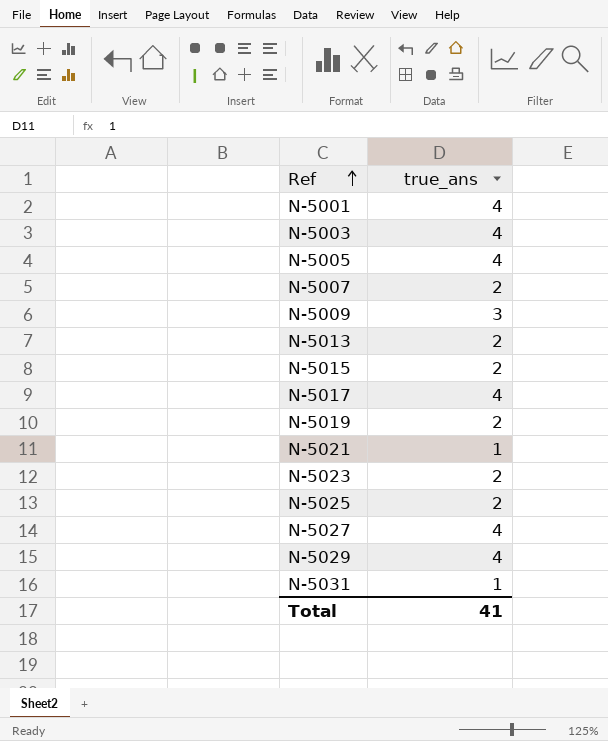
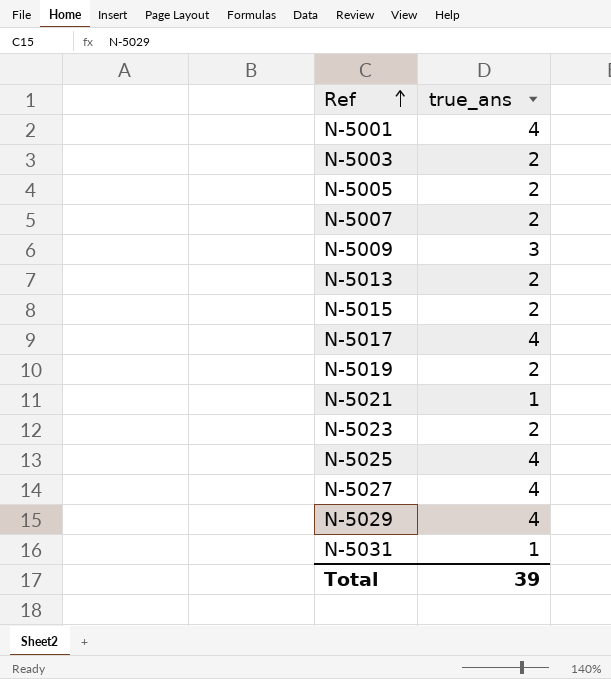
N-5003 | true_ans: 4 -> 2
N-5005 | true_ans: 4 -> 2
N-5025 | true_ans: 2 -> 4
Total | true_ans: 41 -> 39

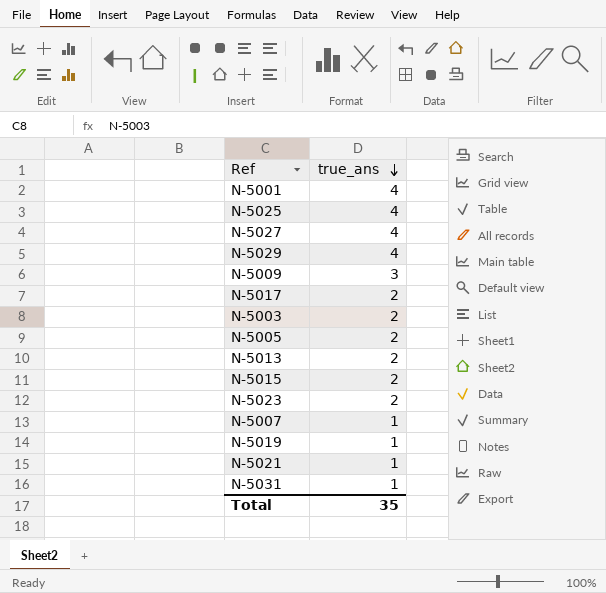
row order: Ref ascending -> true_ans descending
N-5017 | true_ans: 4 -> 2
N-5007 | true_ans: 2 -> 1
N-5019 | true_ans: 2 -> 1
Total | true_ans: 39 -> 35

